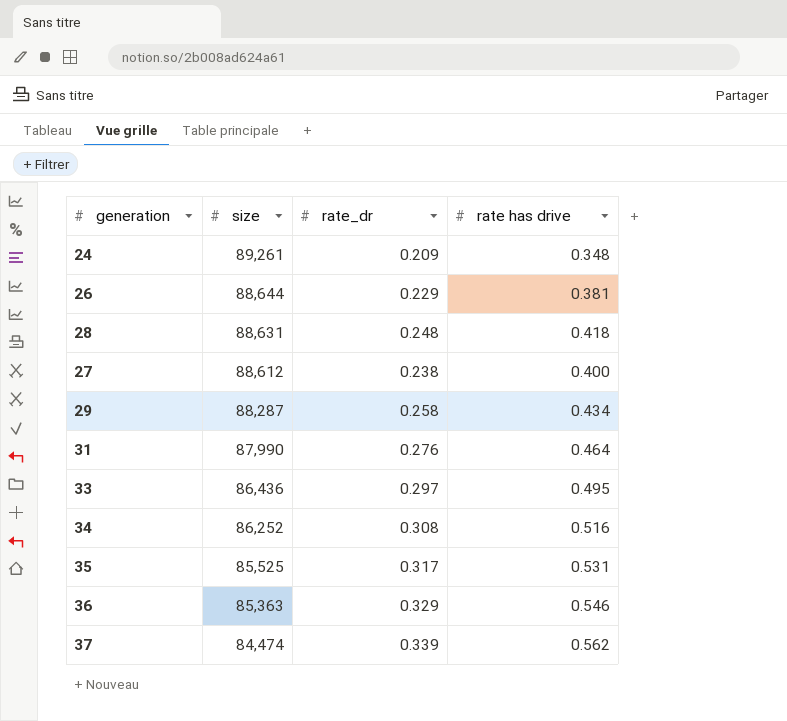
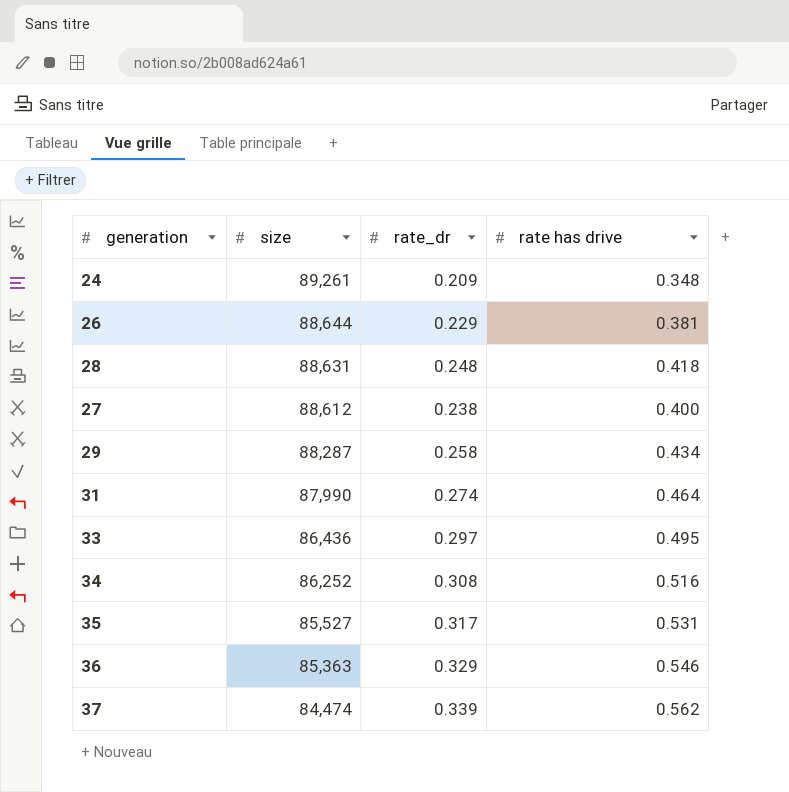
31 | rate_dr: 0.276 -> 0.274
35 | size: 85,525 -> 85,527

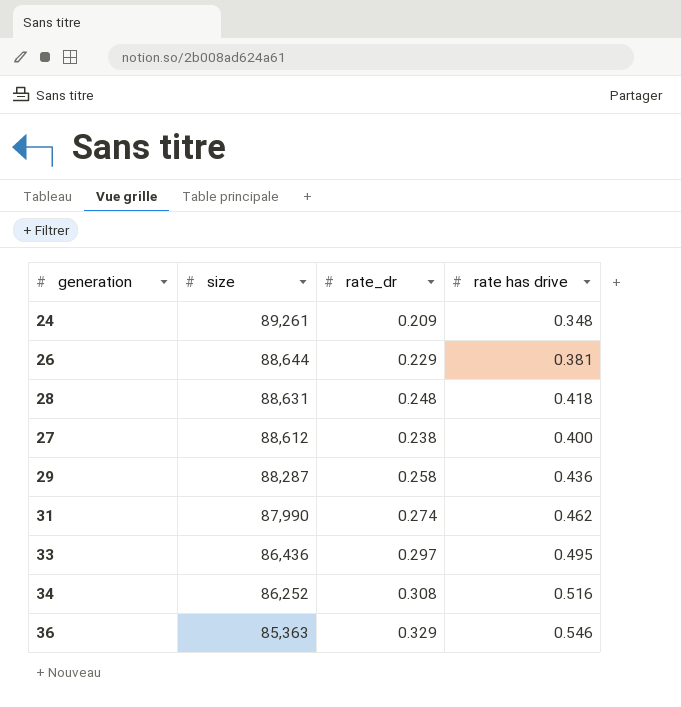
row 35: 85,527 | 0.317 | 0.531 -> none
row 37: 84,474 | 0.339 | 0.562 -> none
29 | rate has drive: 0.434 -> 0.436
31 | rate has drive: 0.464 -> 0.462

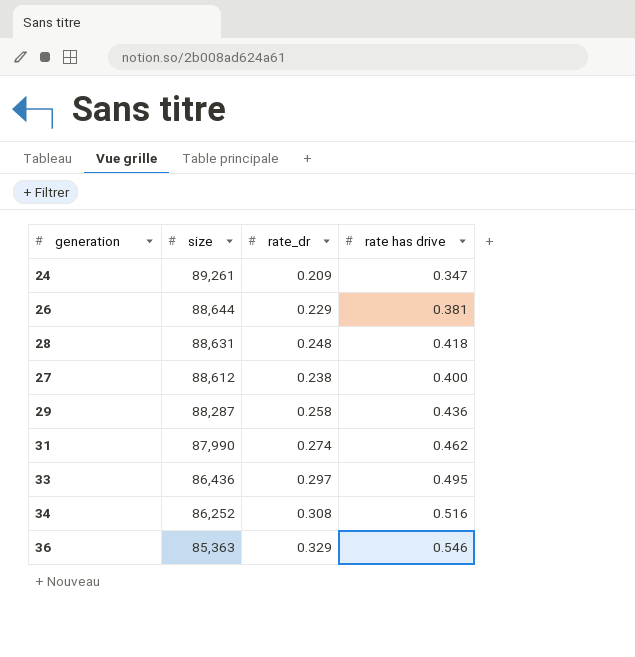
24 | rate has drive: 0.348 -> 0.347

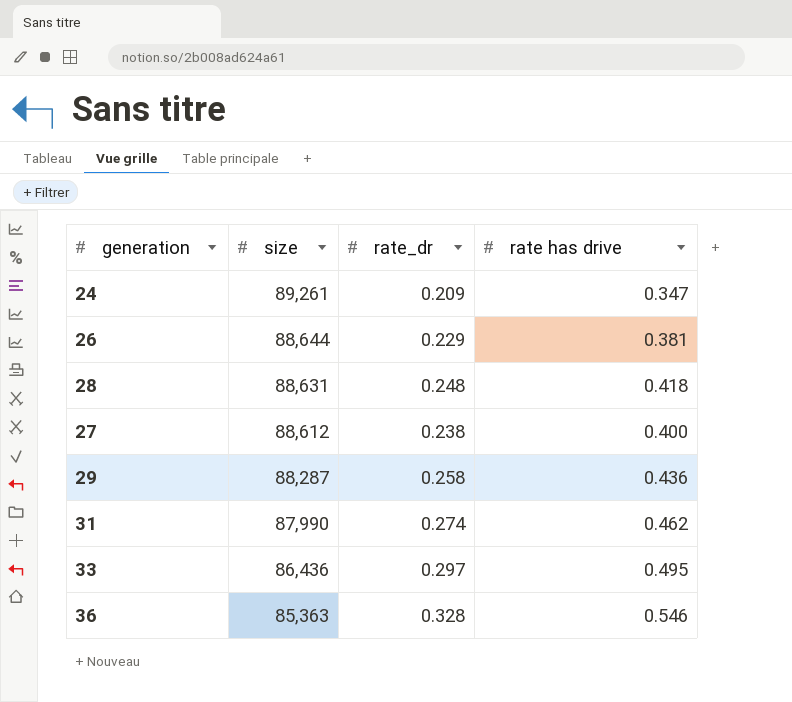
row 34: 86,252 | 0.308 | 0.516 -> none
36 | rate_dr: 0.329 -> 0.328

